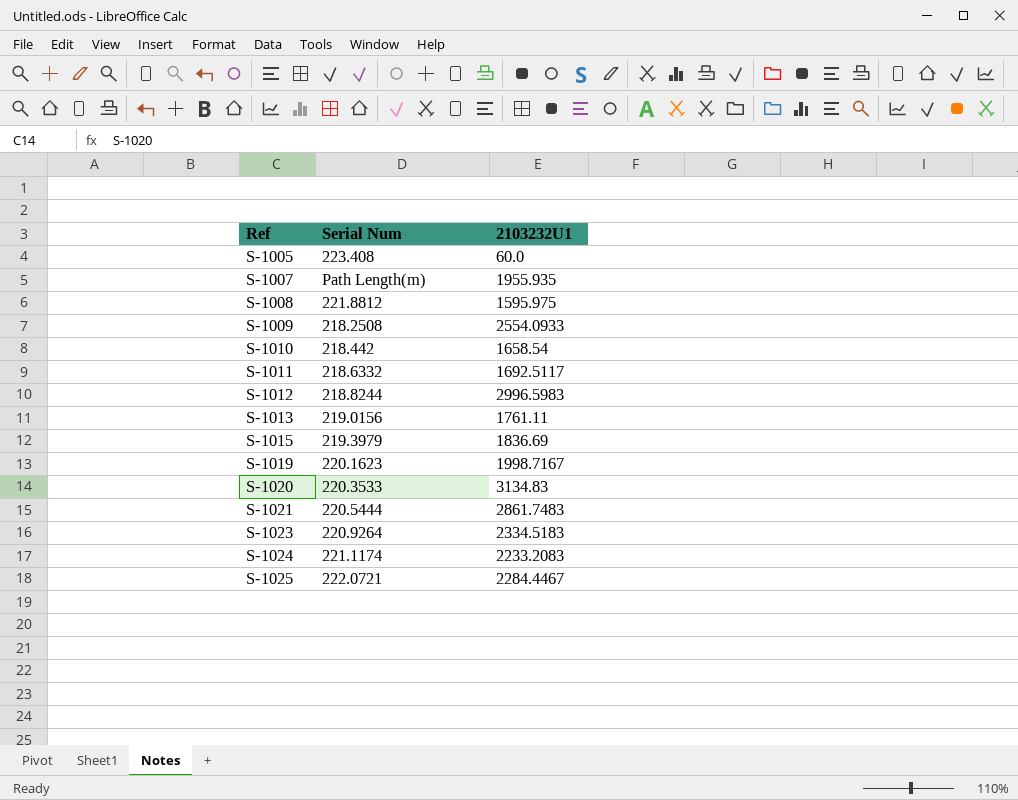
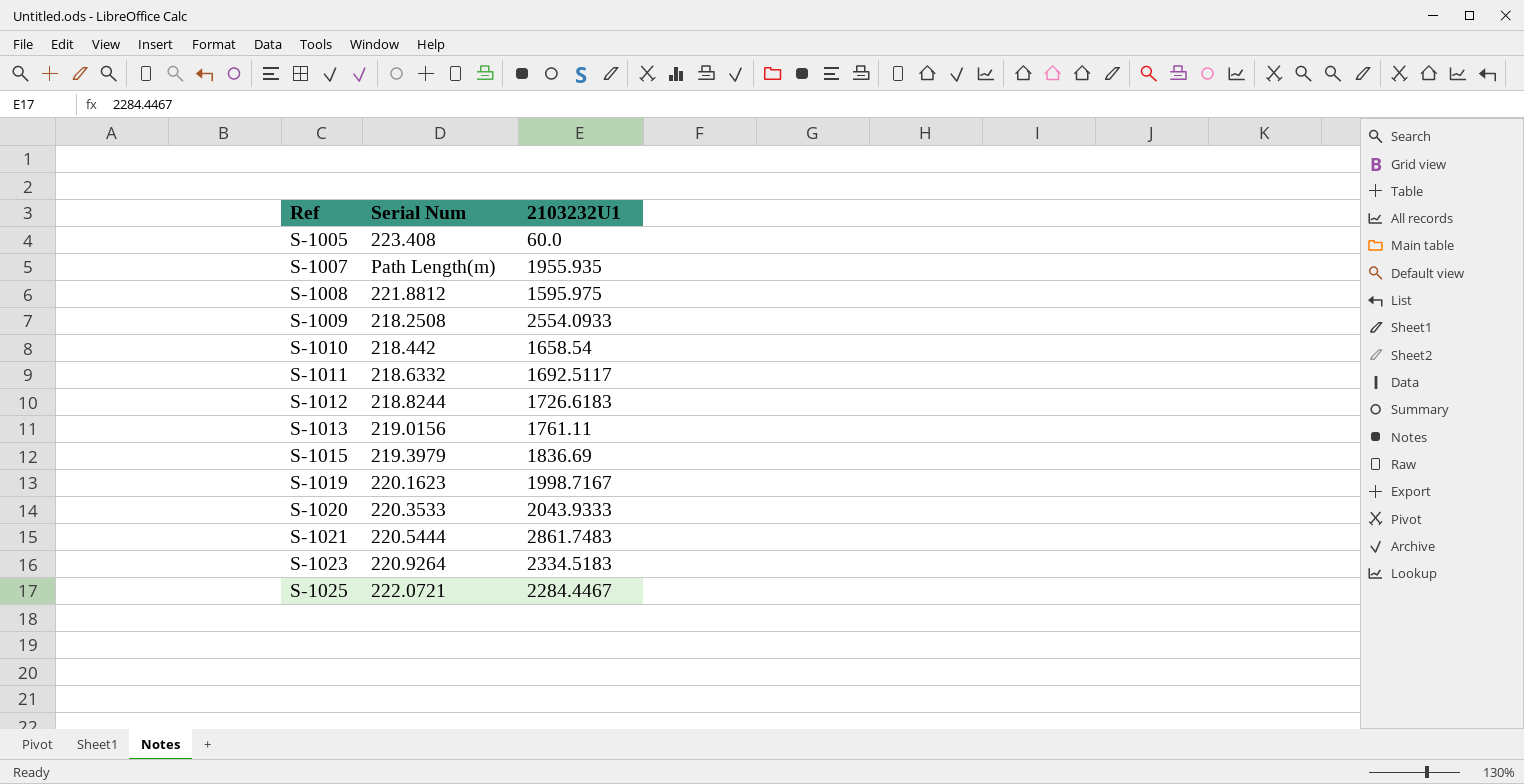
row S-1024: 221.1174 | 2233.2083 -> none
S-1012 | 2103232U1: 2996.5983 -> 1726.6183
S-1020 | 2103232U1: 3134.83 -> 2043.9333

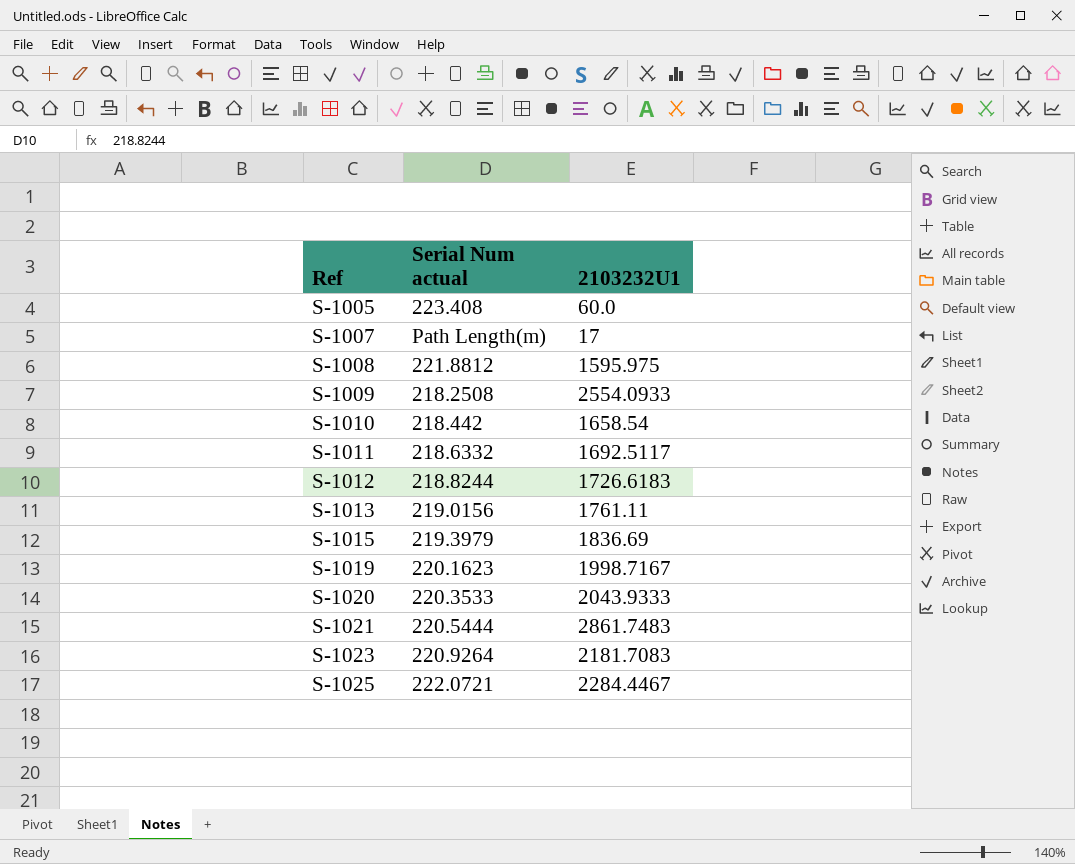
column name: Serial Num -> Serial Num actual
S-1007 | 2103232U1: 1955.935 -> 17
S-1023 | 2103232U1: 2334.5183 -> 2181.7083

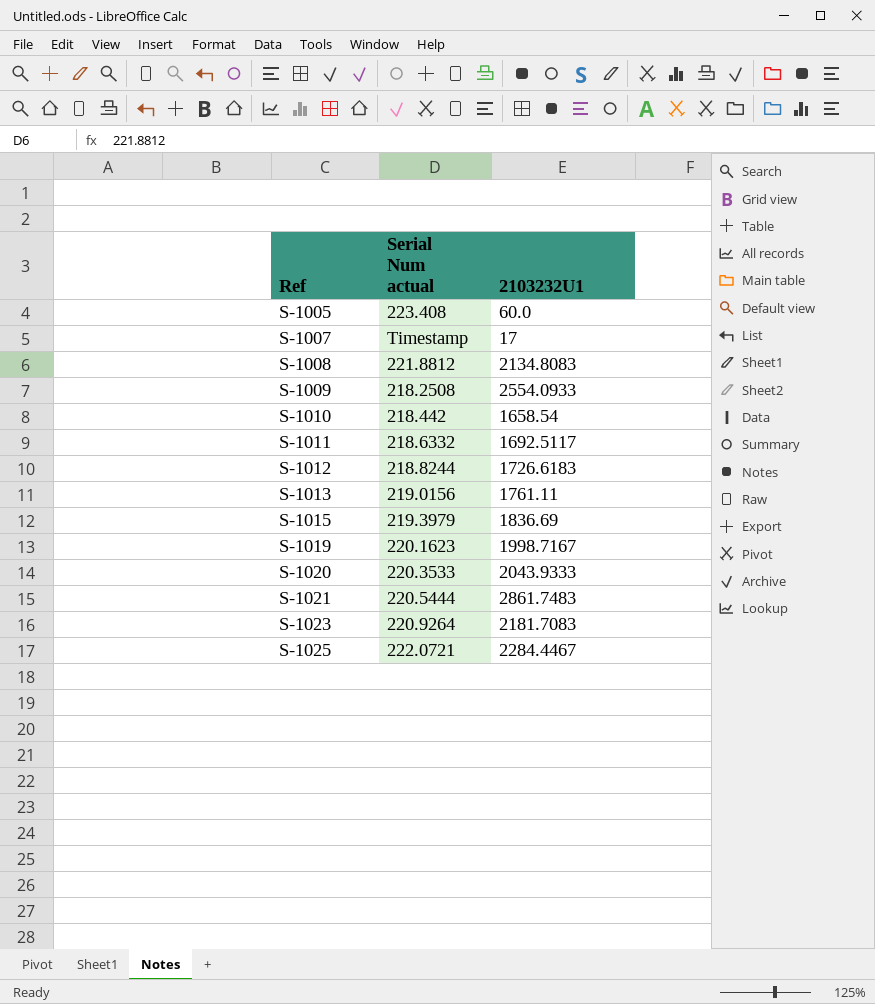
S-1007 | Serial Num actual: Path Length(m) -> Timestamp
S-1008 | 2103232U1: 1595.975 -> 2134.8083

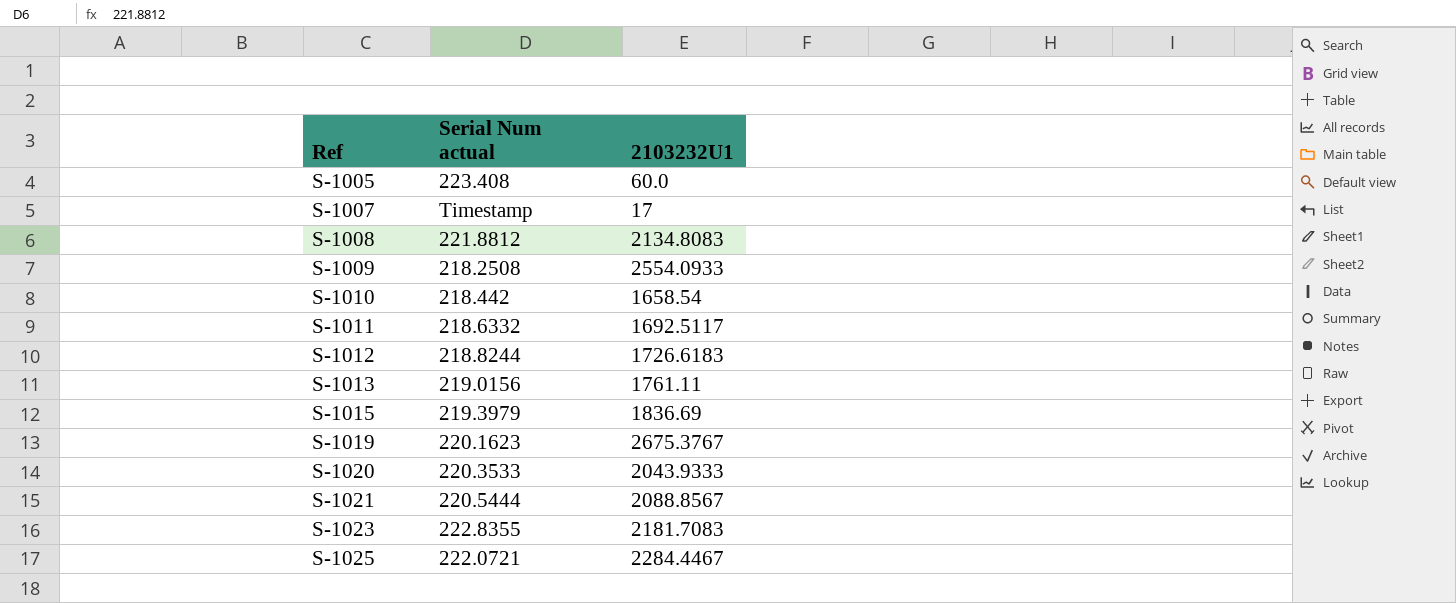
S-1019 | 2103232U1: 1998.7167 -> 2675.3767
S-1021 | 2103232U1: 2861.7483 -> 2088.8567
S-1023 | Serial Num actual: 220.9264 -> 222.8355

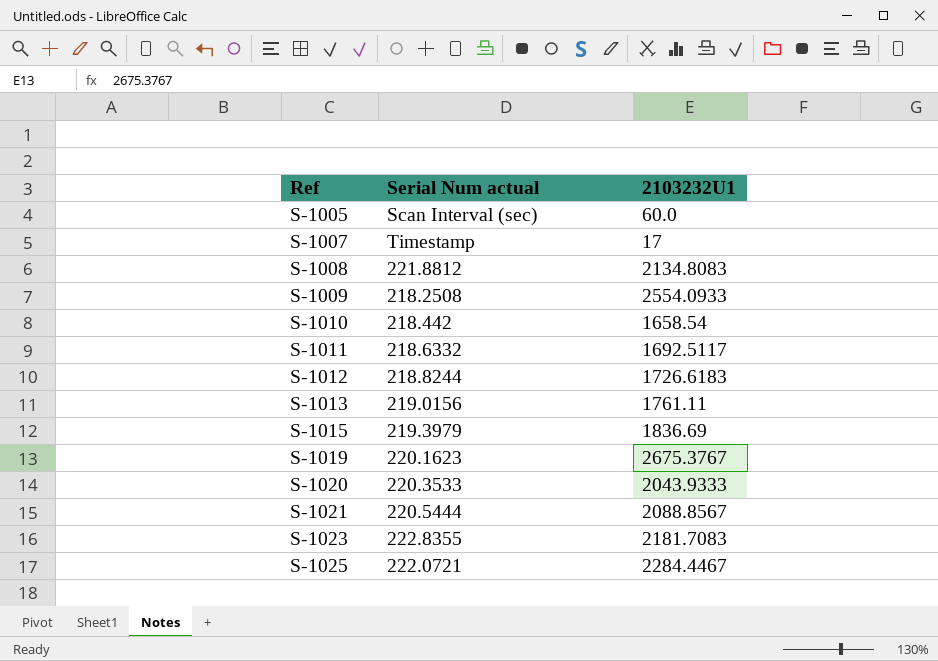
S-1005 | Serial Num actual: 223.408 -> Scan Interval (sec)

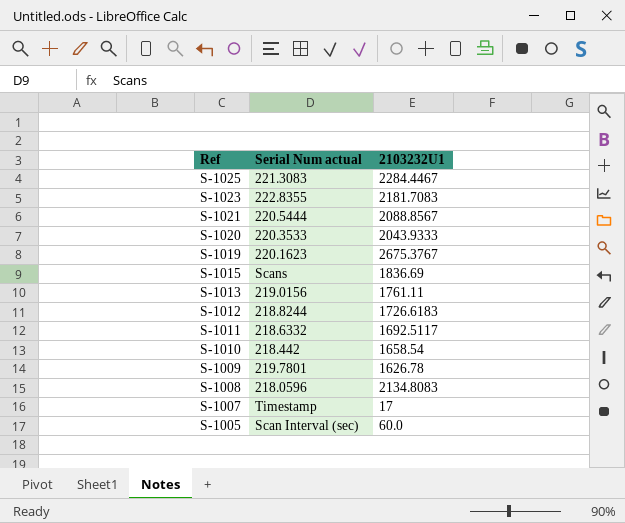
row order: Ref ascending -> Ref descending
S-1025 | Serial Num actual: 222.0721 -> 221.3083
S-1015 | Serial Num actual: 219.3979 -> Scans
S-1009 | Serial Num actual: 218.2508 -> 219.7801
S-1009 | 2103232U1: 2554.0933 -> 1626.78
S-1008 | Serial Num actual: 221.8812 -> 218.0596

